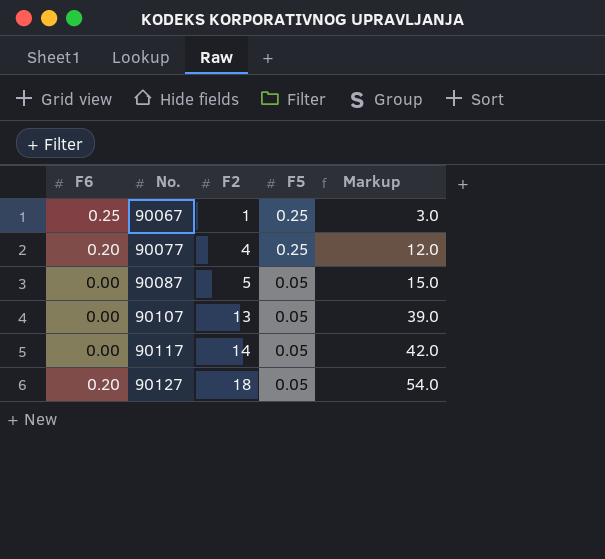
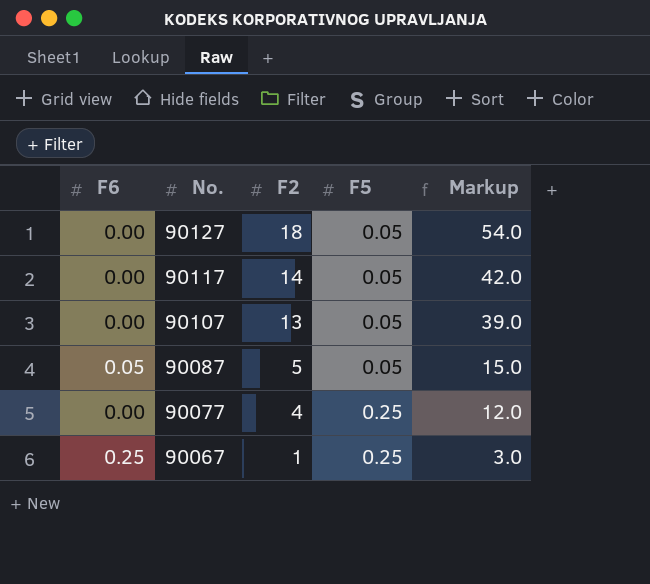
row order: No. ascending -> No. descending
90127 | F6: 0.20 -> 0.00
90087 | F6: 0.00 -> 0.05
90077 | F6: 0.20 -> 0.00

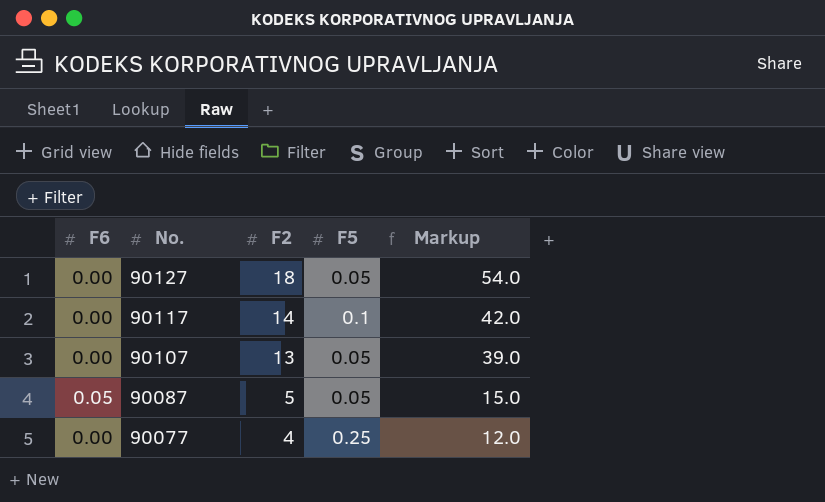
row 90067: 0.25 | 1 | 0.25 | 3.0 -> none
90117 | F5: 0.05 -> 0.1

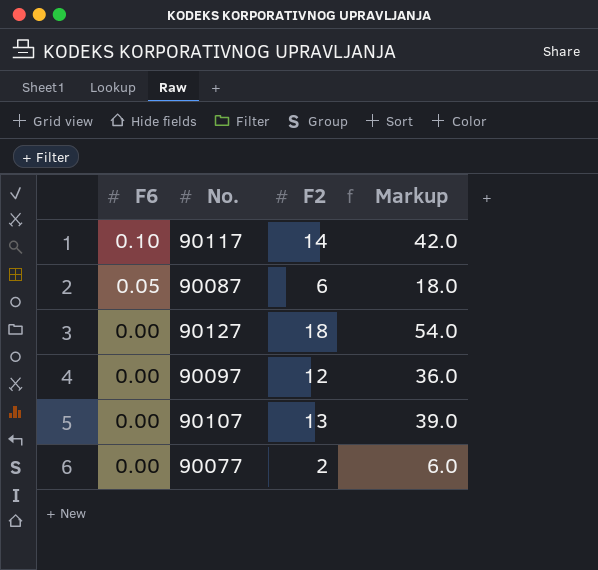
row order: No. descending -> F6 descending
column F5 | position: 4 -> none
90117 | F6: 0.00 -> 0.10
90087 | F2: 5 -> 6
90087 | Markup: 15.0 -> 18.0
row 90097: none -> 0.00 | 12 | 36.0
90077 | F2: 4 -> 2
90077 | Markup: 12.0 -> 6.0

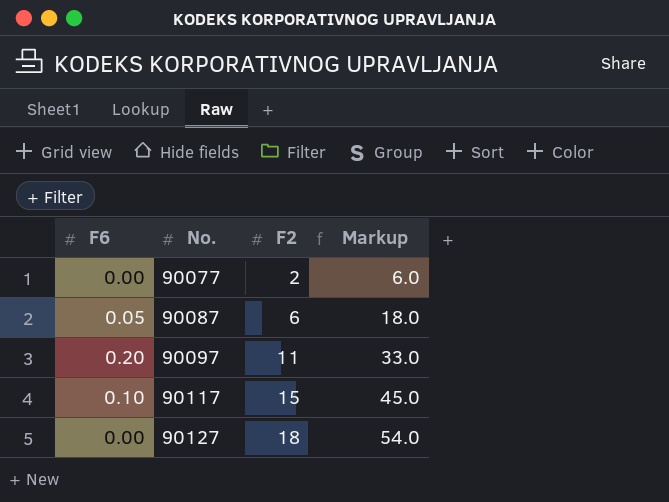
row order: F6 descending -> No. ascending
row 90107: 0.00 | 13 | 39.0 -> none
90097 | F6: 0.00 -> 0.20
90097 | F2: 12 -> 11
90097 | Markup: 36.0 -> 33.0
90117 | F2: 14 -> 15
90117 | Markup: 42.0 -> 45.0

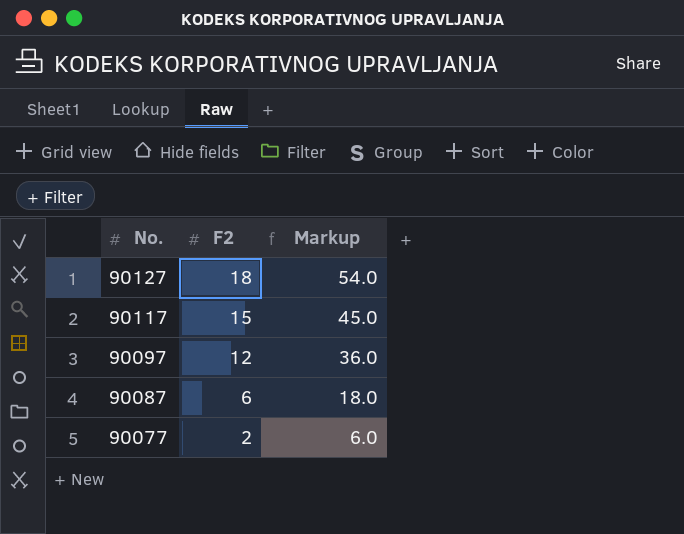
row order: No. ascending -> No. descending
column F6 | position: 1 -> none
90097 | F2: 11 -> 12
90097 | Markup: 33.0 -> 36.0

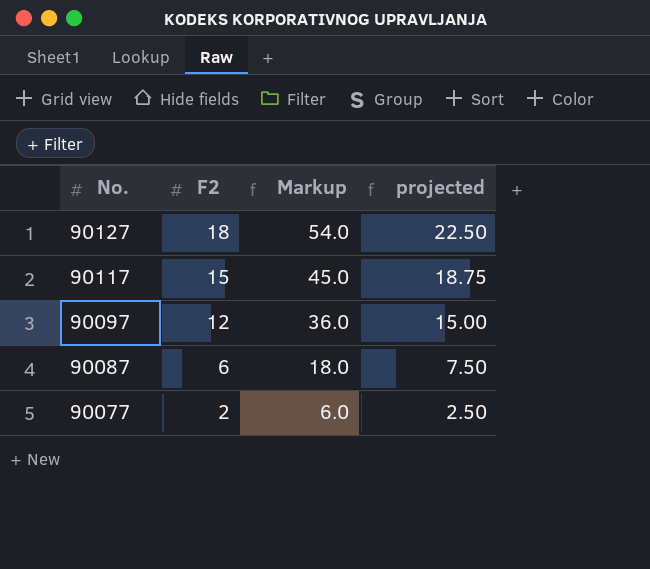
column projected | formula: none -> [F2] * 1.25

